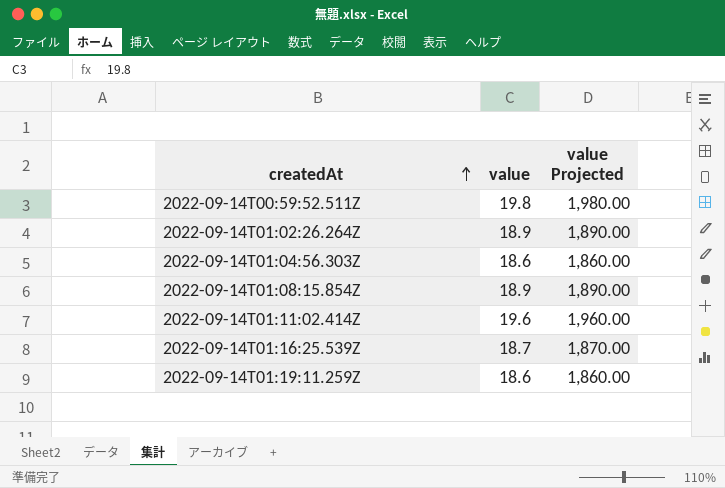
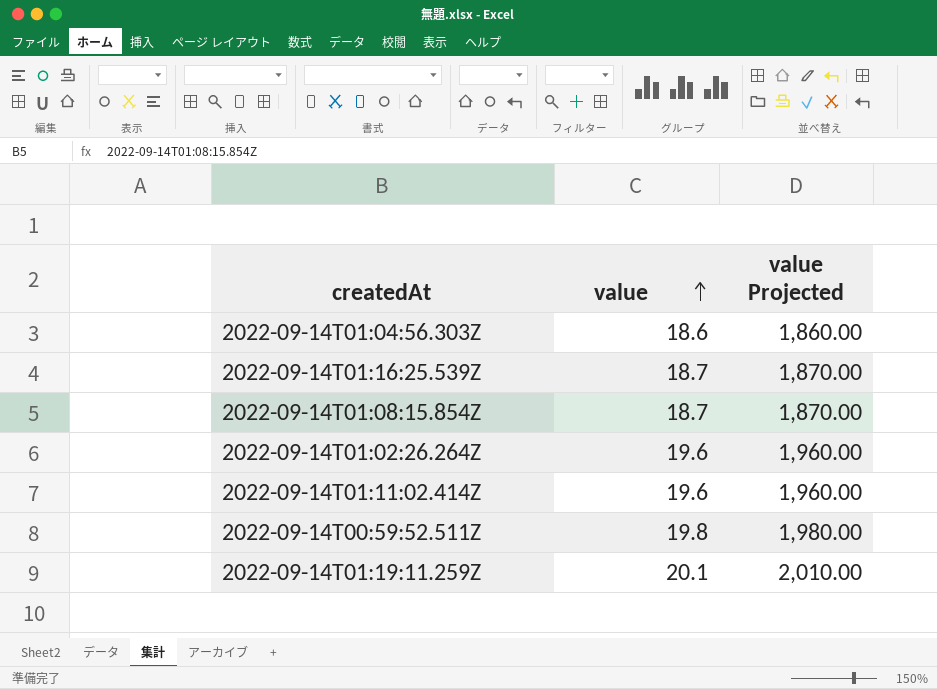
row order: createdAt ascending -> value ascending
2022-09-14T01:08:15.854Z | value: 18.9 -> 18.7
2022-09-14T01:08:15.854Z | value Projected: 1,890.00 -> 1,870.00
2022-09-14T01:02:26.264Z | value: 18.9 -> 19.6
2022-09-14T01:02:26.264Z | value Projected: 1,890.00 -> 1,960.00
2022-09-14T01:19:11.259Z | value: 18.6 -> 20.1
2022-09-14T01:19:11.259Z | value Projected: 1,860.00 -> 2,010.00

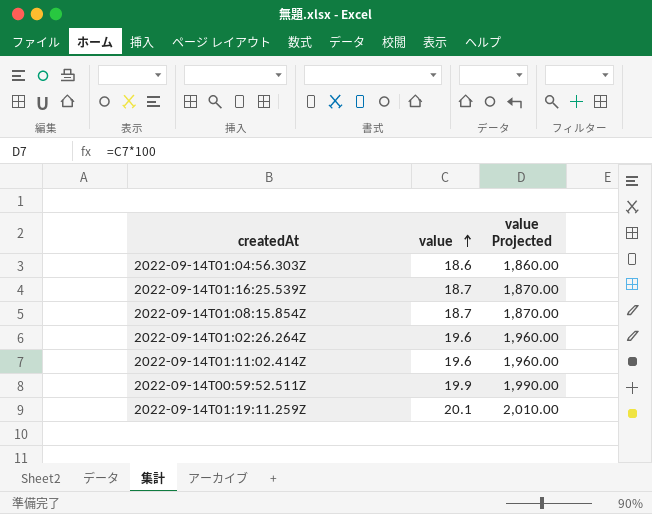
2022-09-14T00:59:52.511Z | value: 19.8 -> 19.9
2022-09-14T00:59:52.511Z | value Projected: 1,980.00 -> 1,990.00

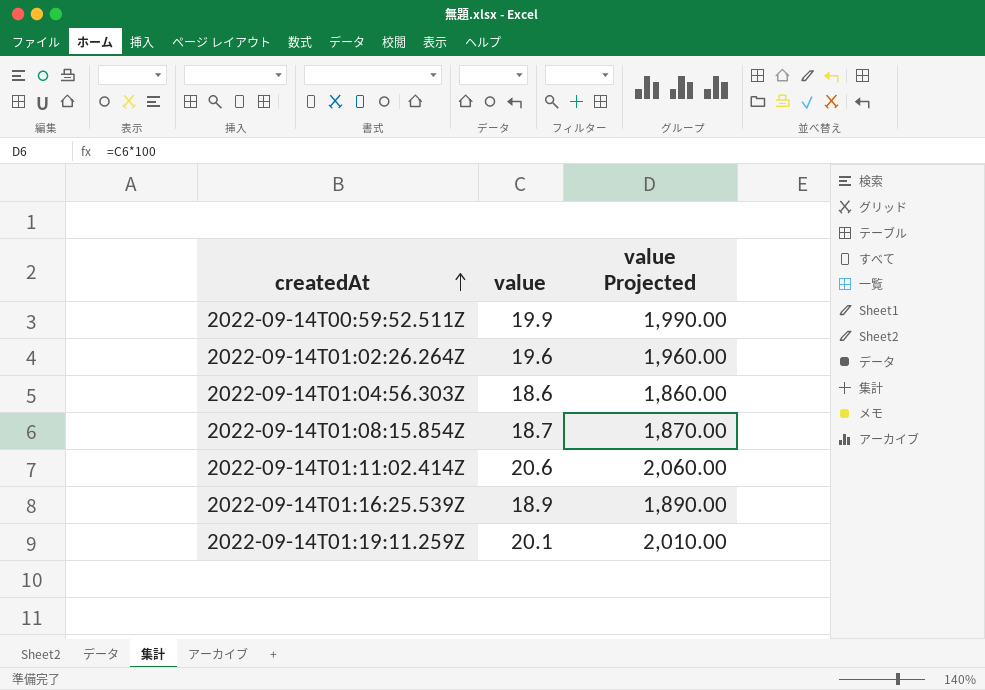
row order: value ascending -> createdAt ascending
2022-09-14T01:11:02.414Z | value: 19.6 -> 20.6
2022-09-14T01:11:02.414Z | value Projected: 1,960.00 -> 2,060.00
2022-09-14T01:16:25.539Z | value: 18.7 -> 18.9
2022-09-14T01:16:25.539Z | value Projected: 1,870.00 -> 1,890.00

